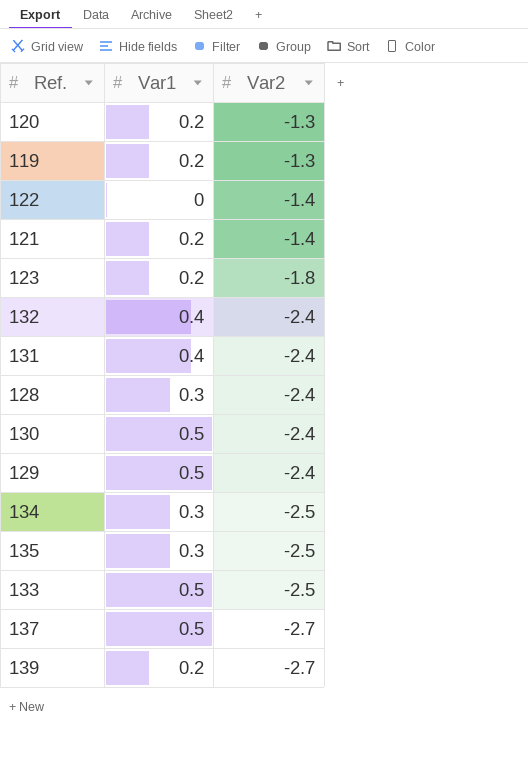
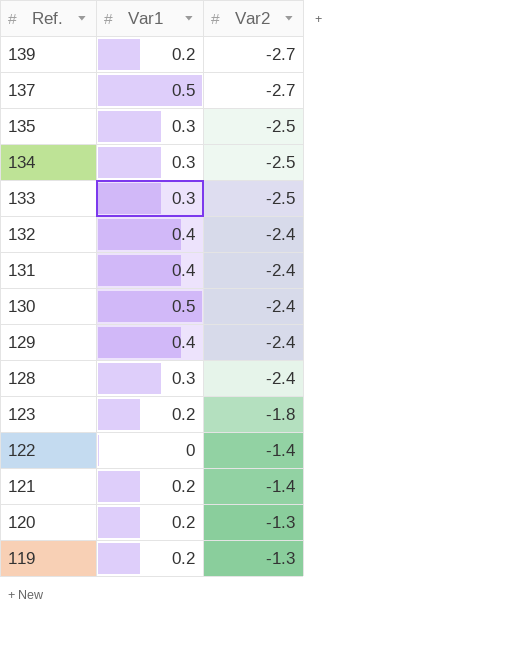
row order: Var2 descending -> Ref. descending
133 | Var1: 0.5 -> 0.3
129 | Var1: 0.5 -> 0.4

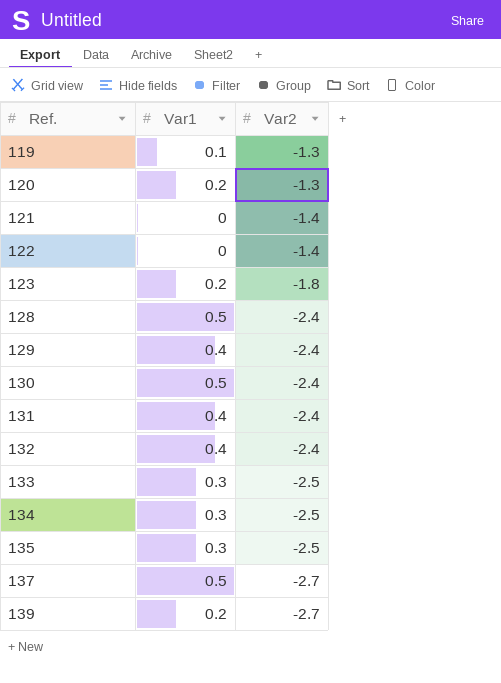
row order: Ref. descending -> Ref. ascending
119 | Var1: 0.2 -> 0.1
121 | Var1: 0.2 -> 0
128 | Var1: 0.3 -> 0.5

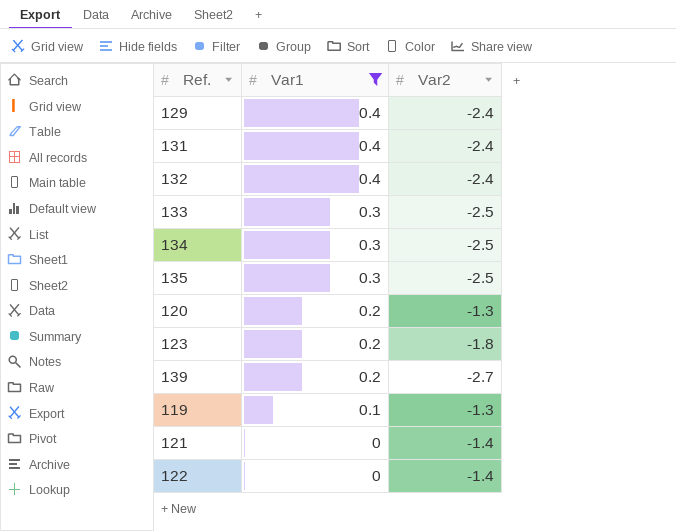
filter: none -> Var1 != 0.5
row order: Ref. ascending -> Var1 descending

